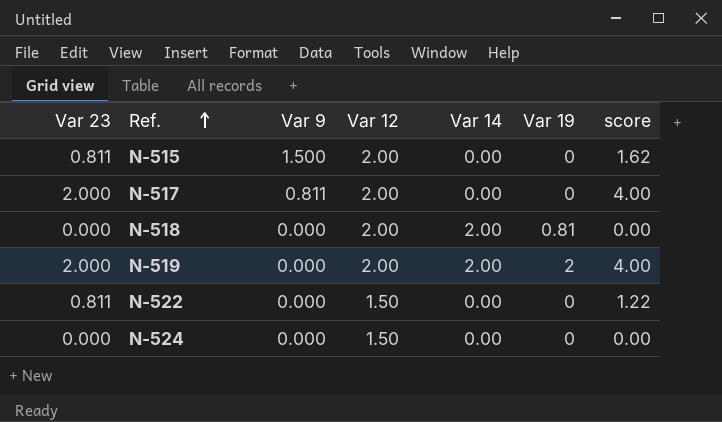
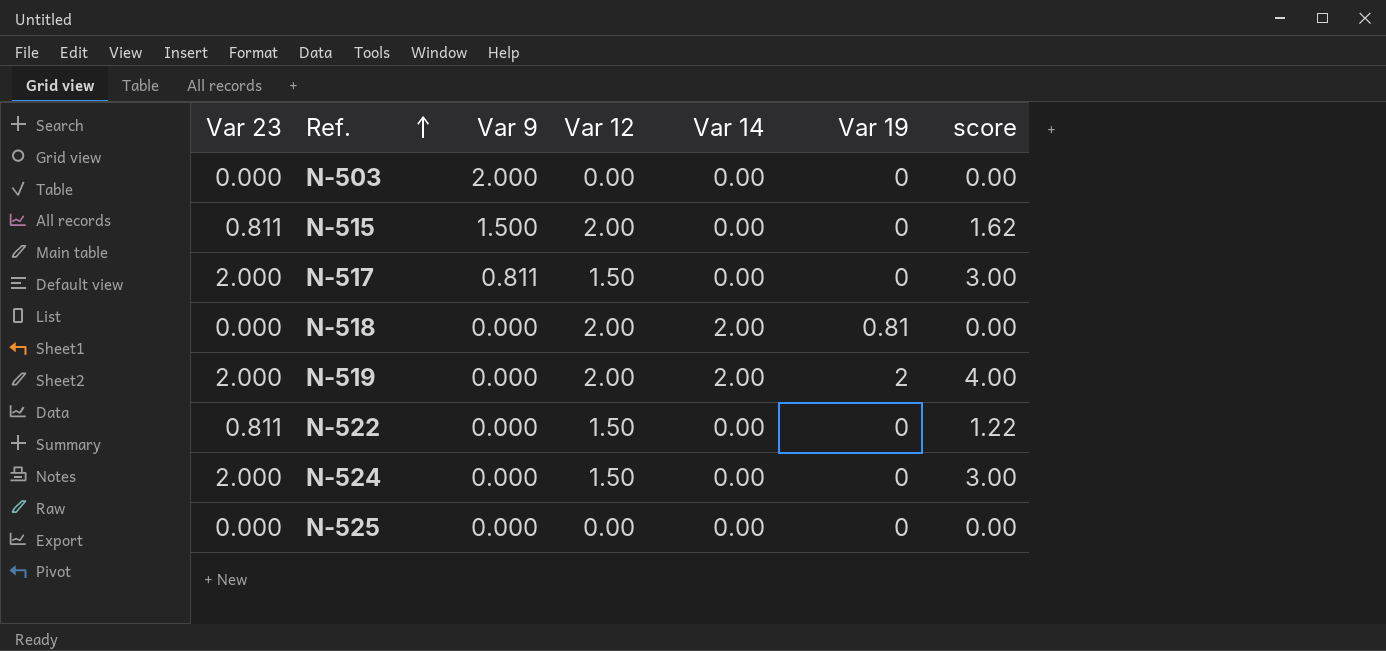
row N-503: none -> 0.000 | 2.000 | 0.00 | 0.00 | 0 | 0.00
N-517 | Var 12: 2.00 -> 1.50
N-517 | score: 4.00 -> 3.00
N-524 | Var 23: 0.000 -> 2.000
N-524 | score: 0.00 -> 3.00
row N-525: none -> 0.000 | 0.000 | 0.00 | 0.00 | 0 | 0.00

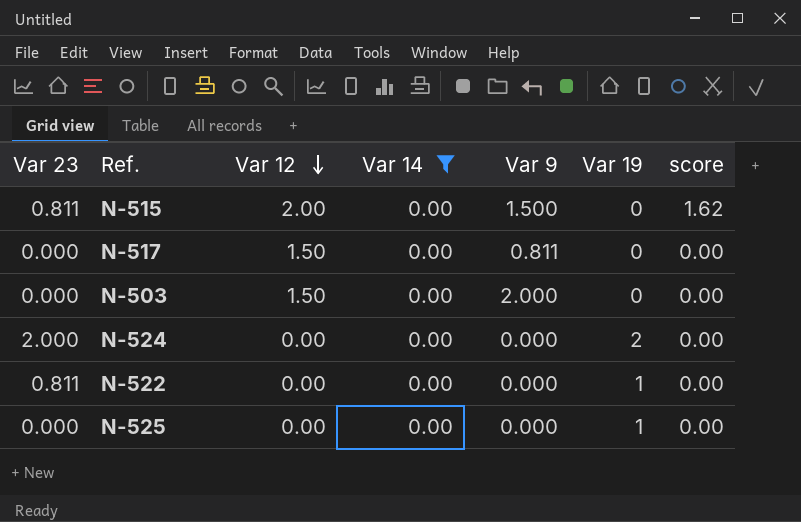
filter: none -> Var 14 = 0.00
row order: Ref. ascending -> Var 12 descending
column Var 9 | position: 3 -> 5
N-517 | Var 23: 2.000 -> 0.000
N-517 | score: 3.00 -> 0.00
N-503 | Var 12: 0.00 -> 1.50
N-524 | Var 12: 1.50 -> 0.00
N-524 | Var 19: 0 -> 2
N-524 | score: 3.00 -> 0.00
N-522 | Var 12: 1.50 -> 0.00
N-522 | Var 19: 0 -> 1
N-522 | score: 1.22 -> 0.00
N-525 | Var 19: 0 -> 1

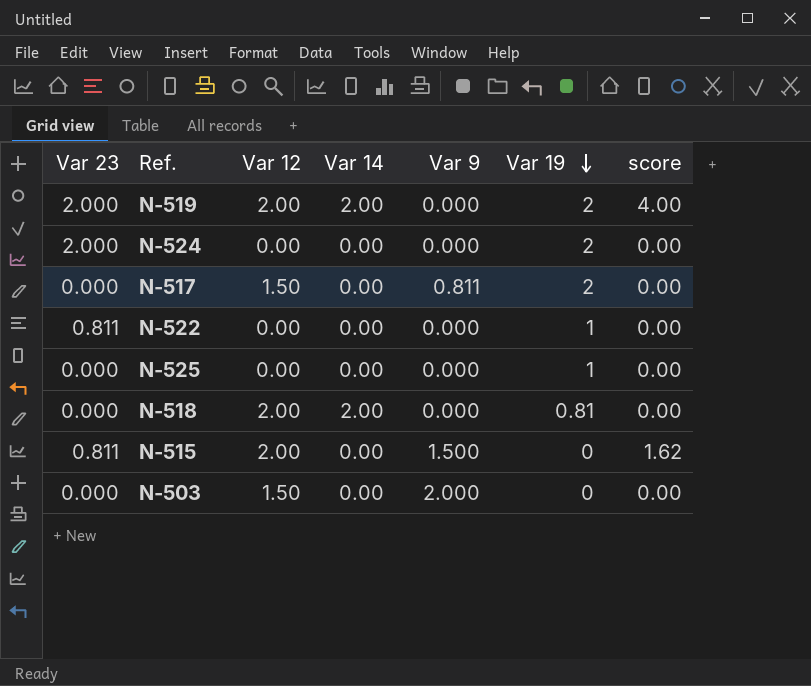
filter: Var 14 = 0.00 -> none
row order: Var 12 descending -> Var 19 descending
N-517 | Var 19: 0 -> 2

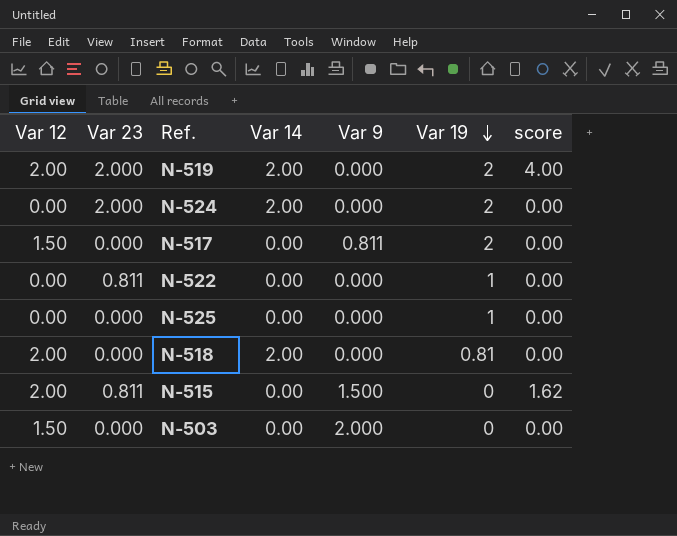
column Var 12 | position: 3 -> 1
N-524 | Var 14: 0.00 -> 2.00

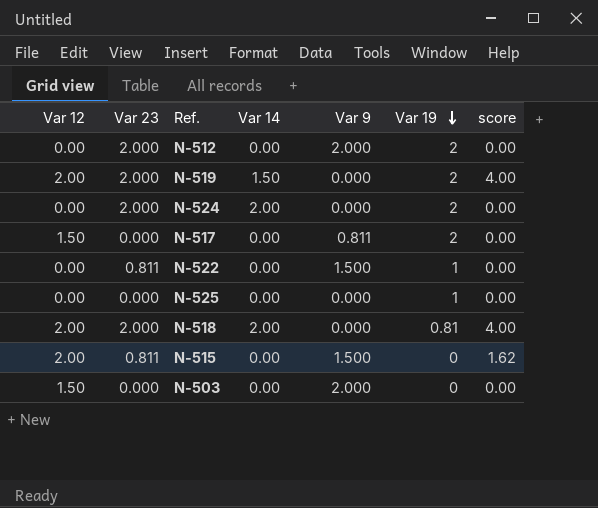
row N-512: none -> 0.00 | 2.000 | 0.00 | 2.000 | 2 | 0.00
N-519 | Var 14: 2.00 -> 1.50
N-522 | Var 9: 0.000 -> 1.500
N-518 | Var 23: 0.000 -> 2.000
N-518 | score: 0.00 -> 4.00

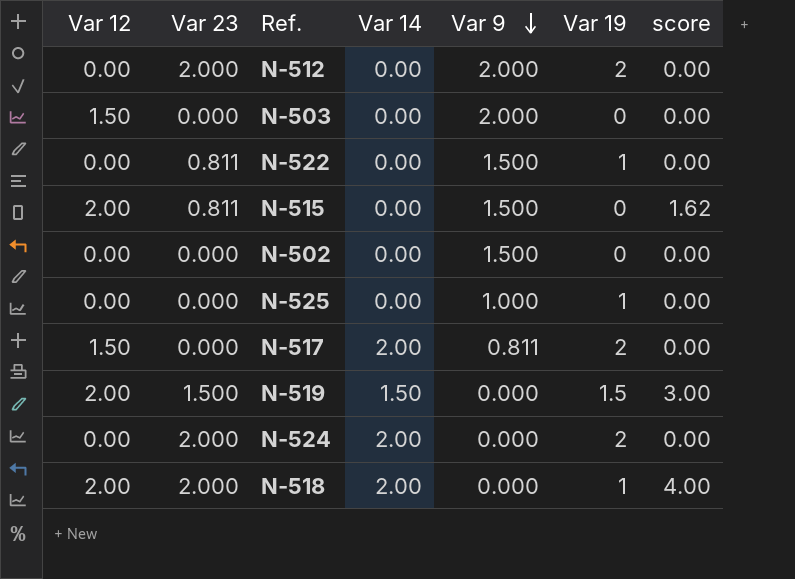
row order: Var 19 descending -> Var 9 descending
row N-502: none -> 0.00 | 0.000 | 0.00 | 1.500 | 0 | 0.00
N-525 | Var 9: 0.000 -> 1.000
N-517 | Var 14: 0.00 -> 2.00
N-519 | Var 23: 2.000 -> 1.500
N-519 | Var 19: 2 -> 1.5
N-519 | score: 4.00 -> 3.00
N-518 | Var 19: 0.81 -> 1

